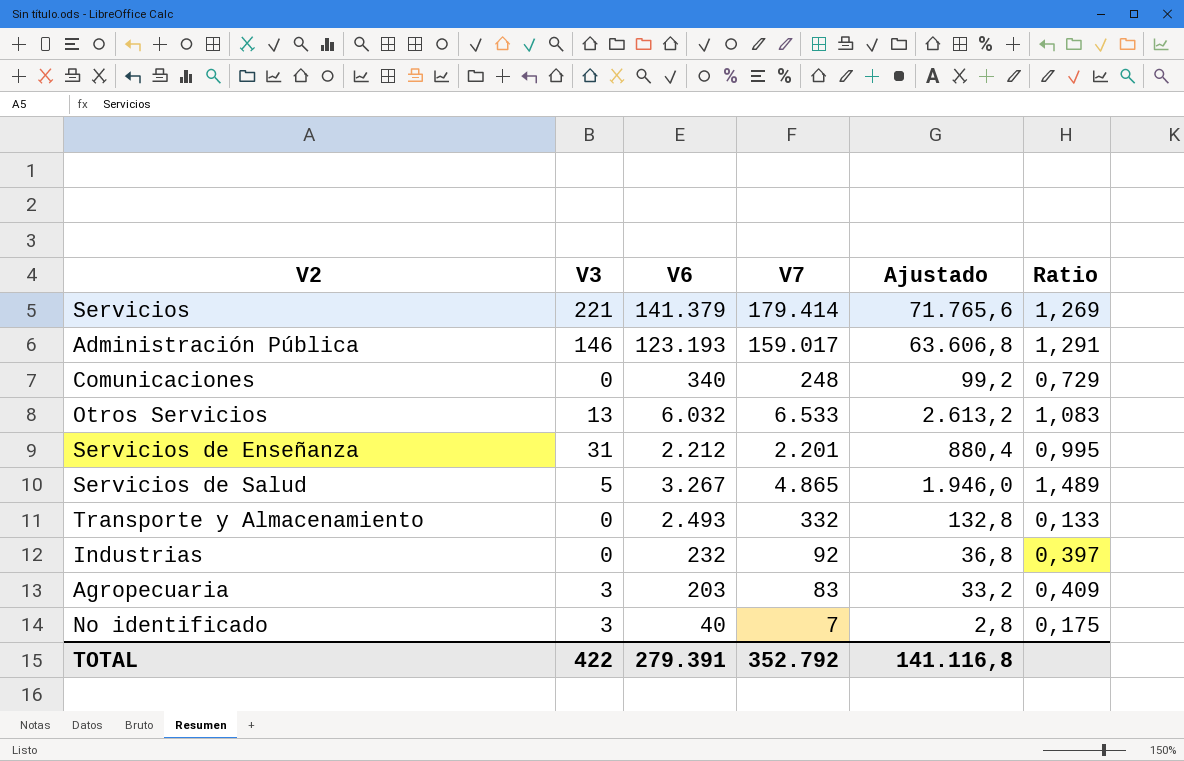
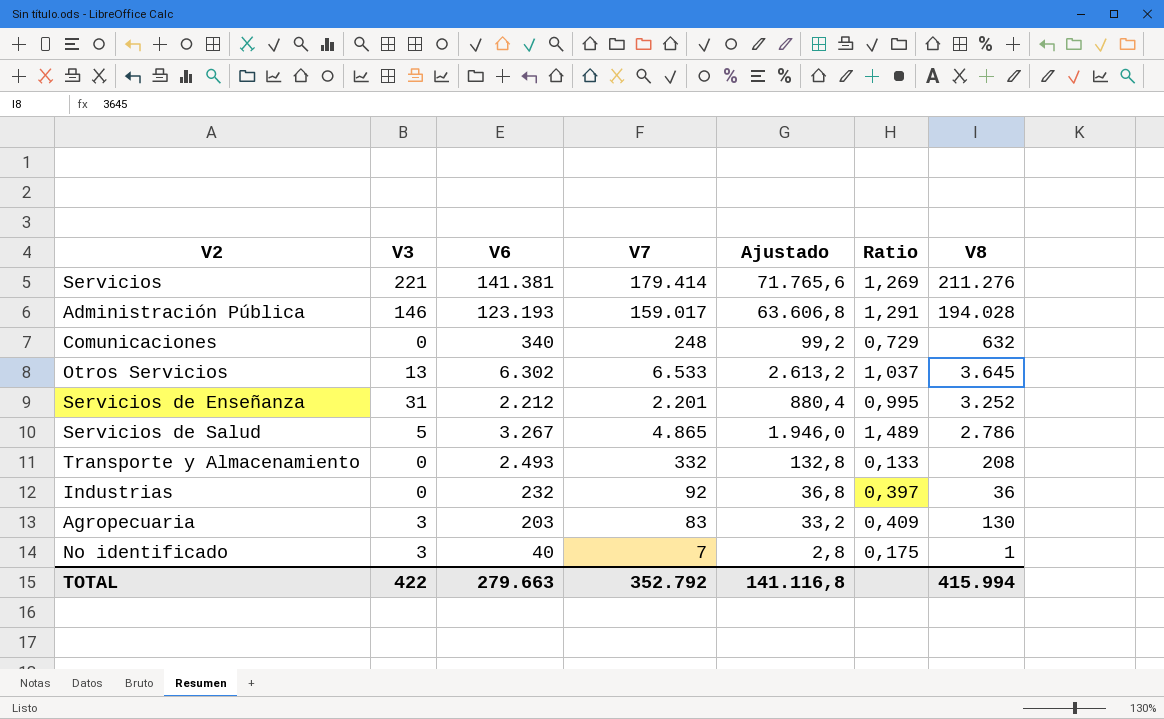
column V8 | position: none -> 7
Servicios | V6: 141.379 -> 141.381
Otros Servicios | V6: 6.032 -> 6.302
Otros Servicios | Ratio: 1,083 -> 1,037
TOTAL | V6: 279.391 -> 279.663

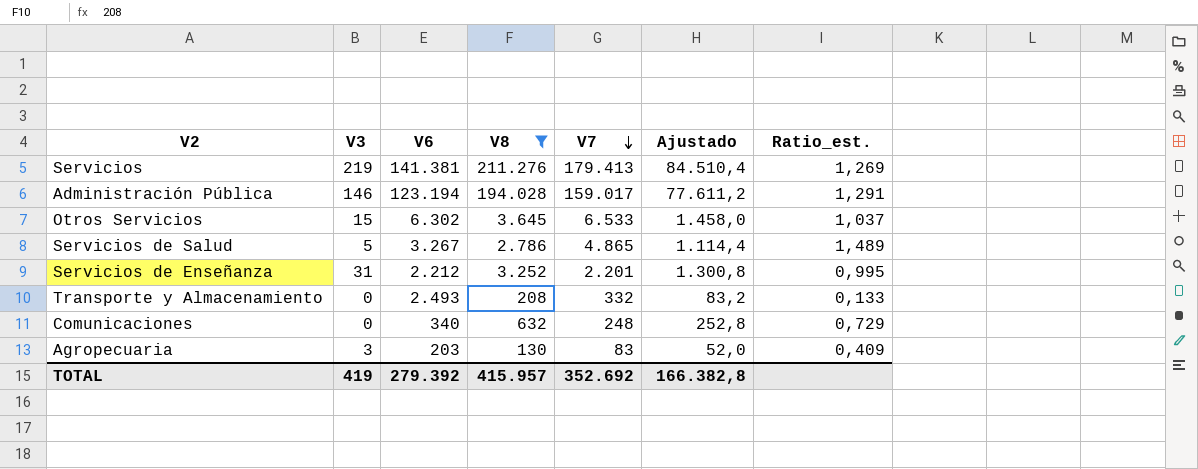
filter: none -> V8 >= 130
row order: none -> V7 descending
column V8 | position: 7 -> 4
column Ajustado | formula: [V7] * 0,4 -> [V8] * 0,4
column name: Ratio -> Ratio_est.
Servicios | V3: 221 -> 219
Servicios | V7: 179.414 -> 179.413
Administración Pública | V6: 123.193 -> 123.194
Otros Servicios | V3: 13 -> 15
TOTAL | V3: 422 -> 419
TOTAL | V6: 279.663 -> 279.392
TOTAL | V8: 415.994 -> 415.957
TOTAL | V7: 352.792 -> 352.692
TOTAL | Ajustado: 141.116,8 -> 166.382,8

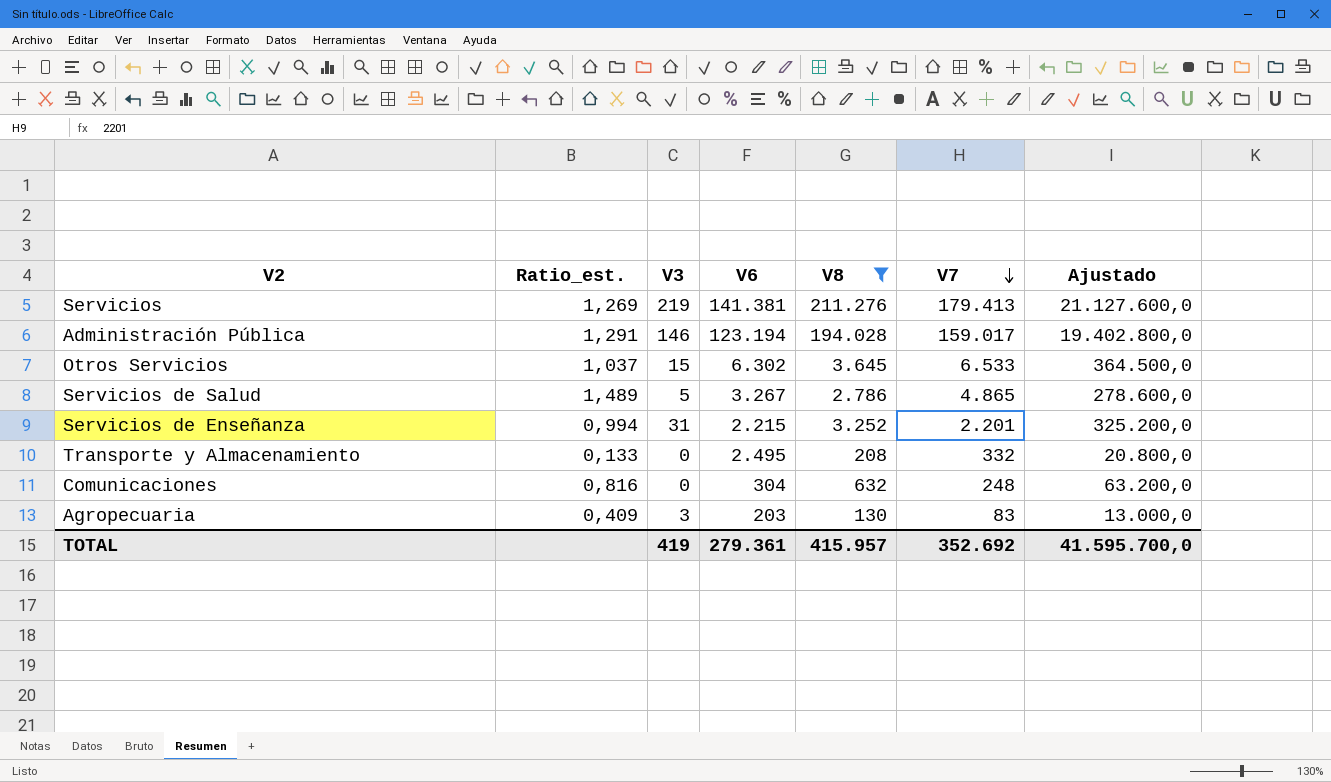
column Ratio_est. | position: 7 -> 2
column Ajustado | formula: [V8] * 0,4 -> [V8] * 100
Servicios de Enseñanza | Ratio_est.: 0,995 -> 0,994
Servicios de Enseñanza | V6: 2.212 -> 2.215
Transporte y Almacenamiento | V6: 2.493 -> 2.495
Comunicaciones | Ratio_est.: 0,729 -> 0,816
Comunicaciones | V6: 340 -> 304
TOTAL | V6: 279.392 -> 279.361
TOTAL | Ajustado: 166.382,8 -> 41.595.700,0

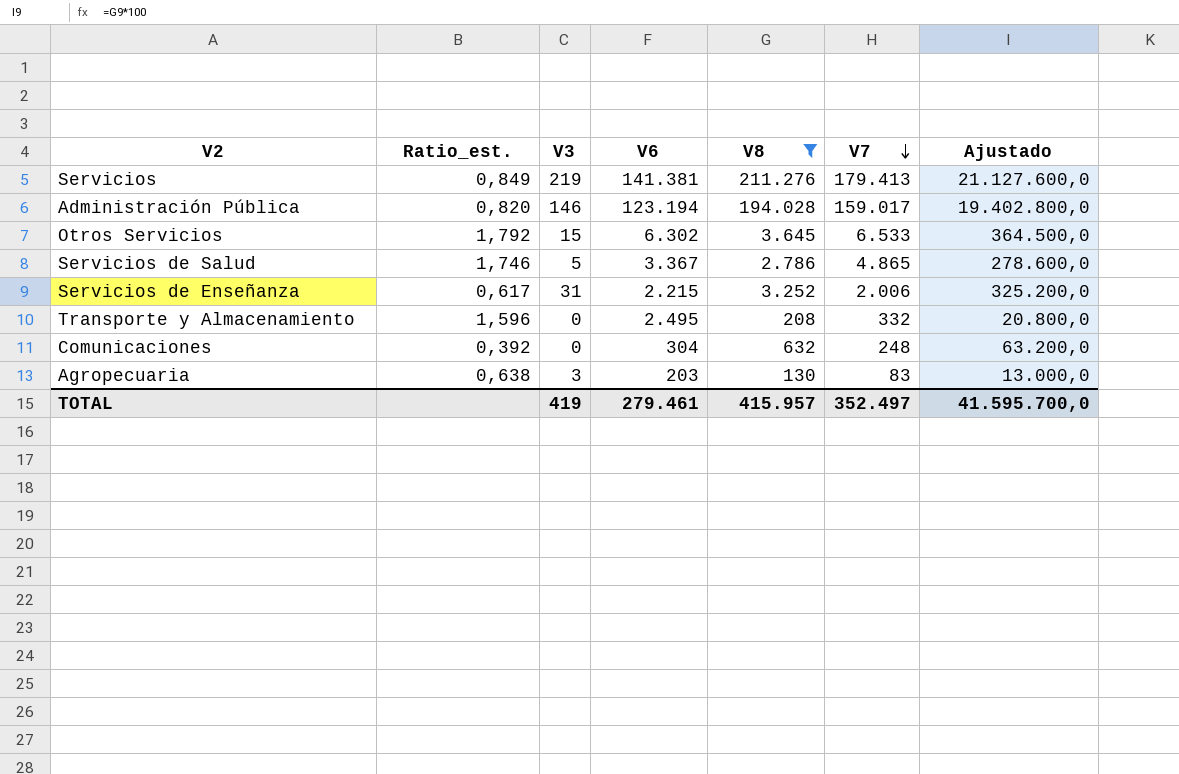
column Ratio_est. | formula: [V7] / [V6] -> [V7] / [V8]
Servicios de Salud | V6: 3.267 -> 3.367
Servicios de Enseñanza | V7: 2.201 -> 2.006
TOTAL | V6: 279.361 -> 279.461
TOTAL | V7: 352.692 -> 352.497

